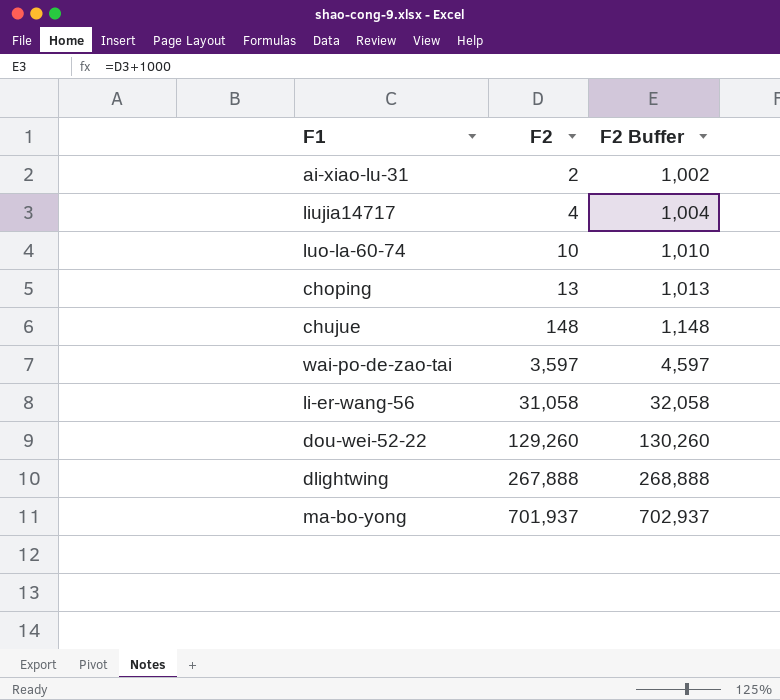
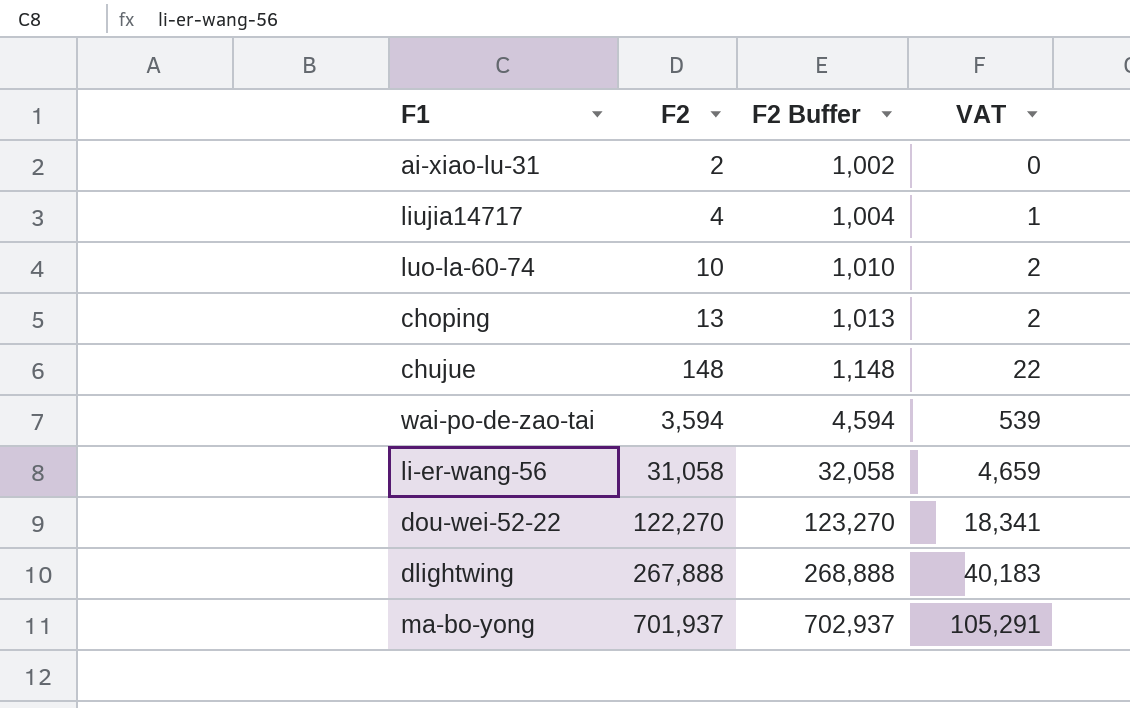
column VAT | formula: none -> [F2] * 0.15
wai-po-de-zao-tai | F2: 3,597 -> 3,594
wai-po-de-zao-tai | F2 Buffer: 4,597 -> 4,594
dou-wei-52-22 | F2: 129,260 -> 122,270
dou-wei-52-22 | F2 Buffer: 130,260 -> 123,270

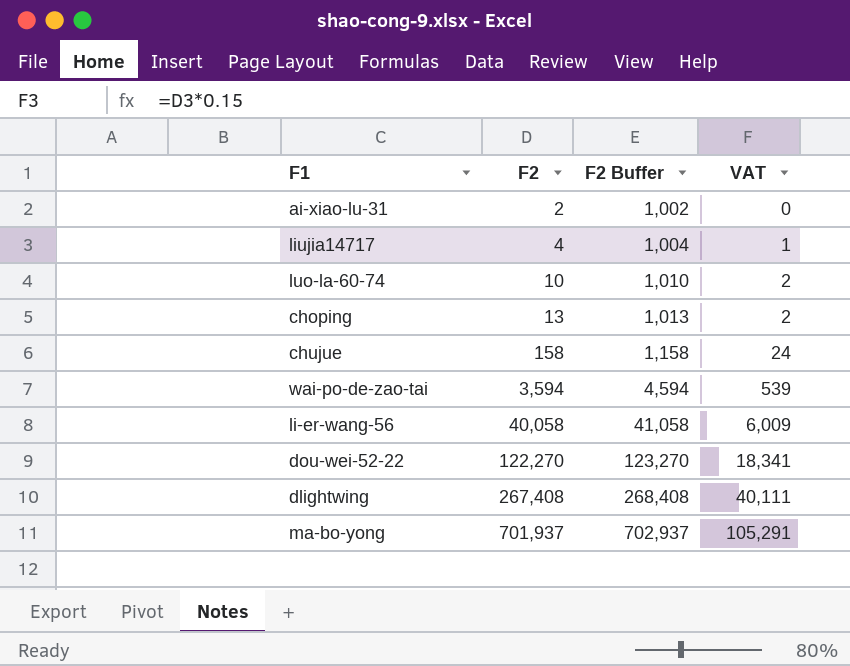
chujue | F2: 148 -> 158
chujue | F2 Buffer: 1,148 -> 1,158
chujue | VAT: 22 -> 24
li-er-wang-56 | F2: 31,058 -> 40,058
li-er-wang-56 | F2 Buffer: 32,058 -> 41,058
li-er-wang-56 | VAT: 4,659 -> 6,009
dlightwing | F2: 267,888 -> 267,408
dlightwing | F2 Buffer: 268,888 -> 268,408
dlightwing | VAT: 40,183 -> 40,111

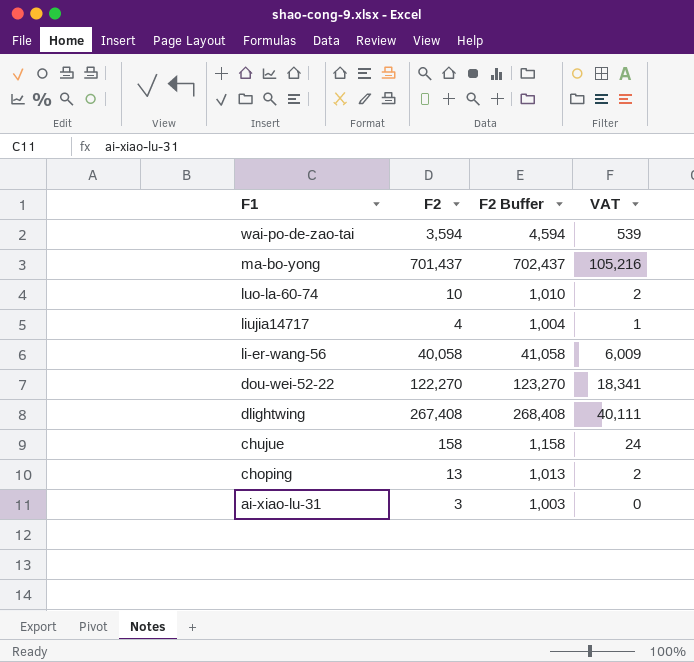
row order: F2 ascending -> F1 descending
ma-bo-yong | F2: 701,937 -> 701,437
ma-bo-yong | F2 Buffer: 702,937 -> 702,437
ma-bo-yong | VAT: 105,291 -> 105,216
ai-xiao-lu-31 | F2: 2 -> 3
ai-xiao-lu-31 | F2 Buffer: 1,002 -> 1,003

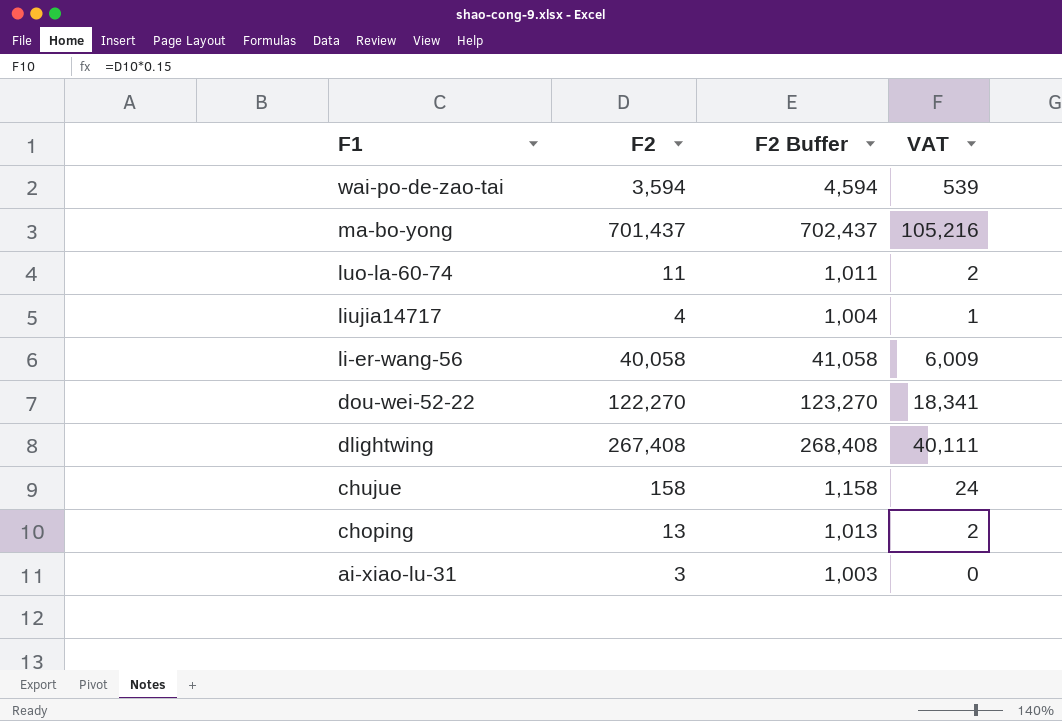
luo-la-60-74 | F2: 10 -> 11
luo-la-60-74 | F2 Buffer: 1,010 -> 1,011

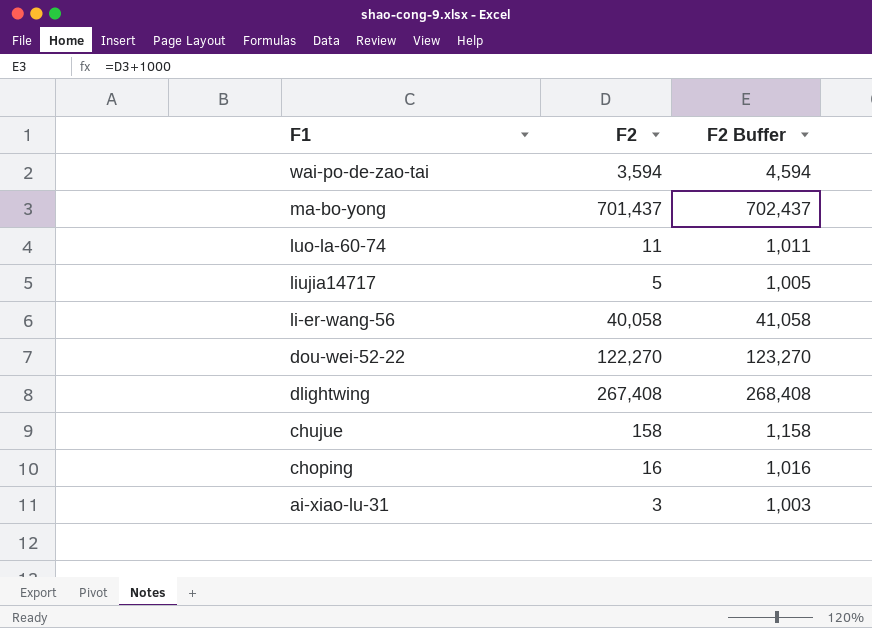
column VAT | formula: [F2] * 0.15 -> none
liujia14717 | F2: 4 -> 5
liujia14717 | F2 Buffer: 1,004 -> 1,005
choping | F2: 13 -> 16
choping | F2 Buffer: 1,013 -> 1,016

